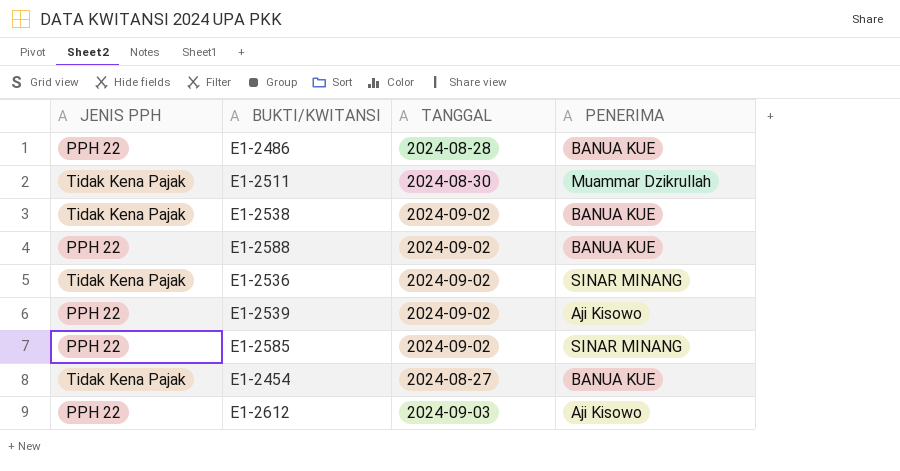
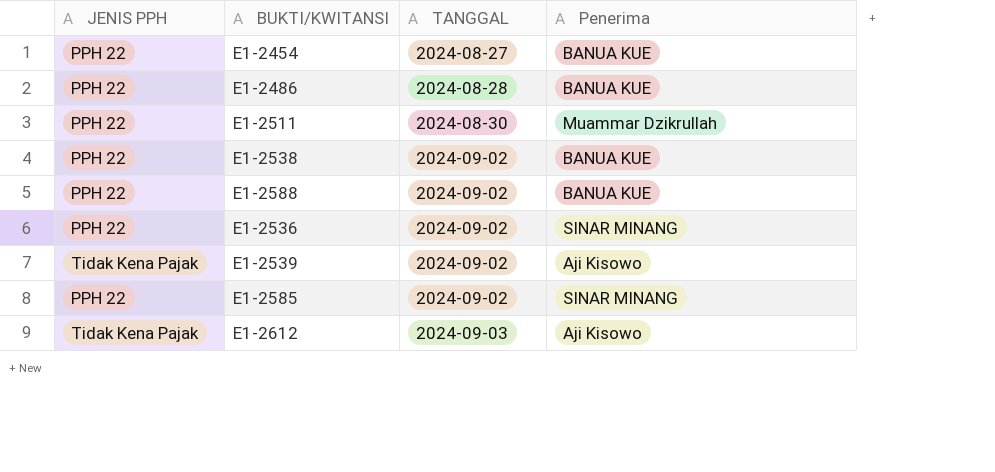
row order: none -> TANGGAL ascending
column name: PENERIMA -> Penerima
E1-2454 | JENIS PPH: Tidak Kena Pajak -> PPH 22
E1-2511 | JENIS PPH: Tidak Kena Pajak -> PPH 22
E1-2538 | JENIS PPH: Tidak Kena Pajak -> PPH 22
E1-2536 | JENIS PPH: Tidak Kena Pajak -> PPH 22
E1-2539 | JENIS PPH: PPH 22 -> Tidak Kena Pajak
E1-2612 | JENIS PPH: PPH 22 -> Tidak Kena Pajak

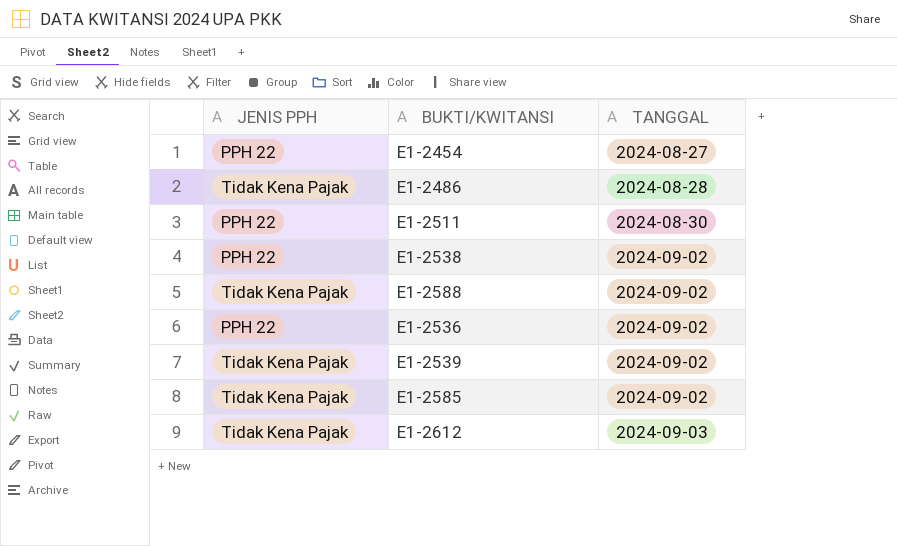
column Penerima | position: 4 -> none
E1-2486 | JENIS PPH: PPH 22 -> Tidak Kena Pajak
E1-2588 | JENIS PPH: PPH 22 -> Tidak Kena Pajak
E1-2585 | JENIS PPH: PPH 22 -> Tidak Kena Pajak

